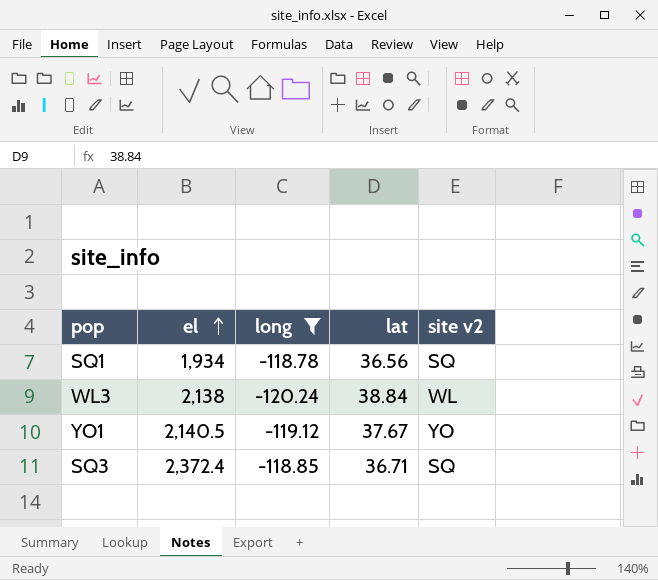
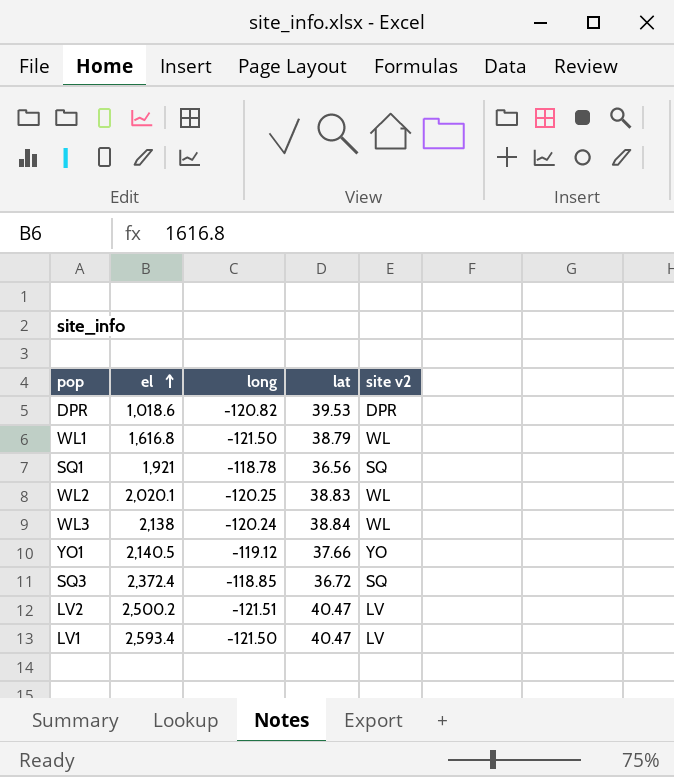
filter: long >= -120.24 -> none
SQ1 | el: 1,934 -> 1,921
YO1 | lat: 37.67 -> 37.66
SQ3 | lat: 36.71 -> 36.72

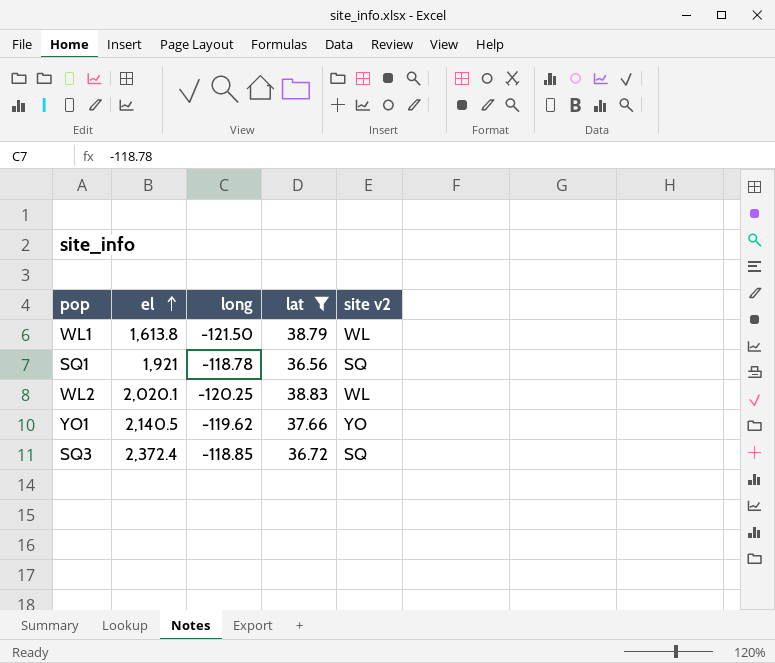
filter: none -> lat <= 38.83
WL1 | el: 1,616.8 -> 1,613.8
YO1 | long: -119.12 -> -119.62

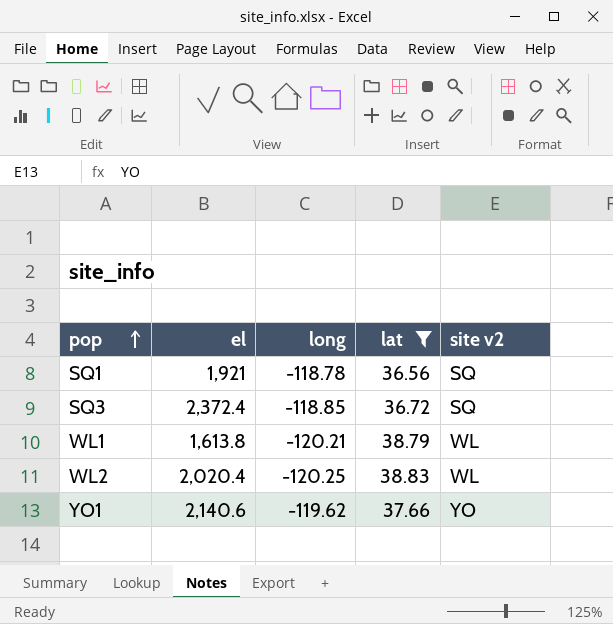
row order: el ascending -> pop ascending
WL1 | long: -121.50 -> -120.21
WL2 | el: 2,020.1 -> 2,020.4
YO1 | el: 2,140.5 -> 2,140.6

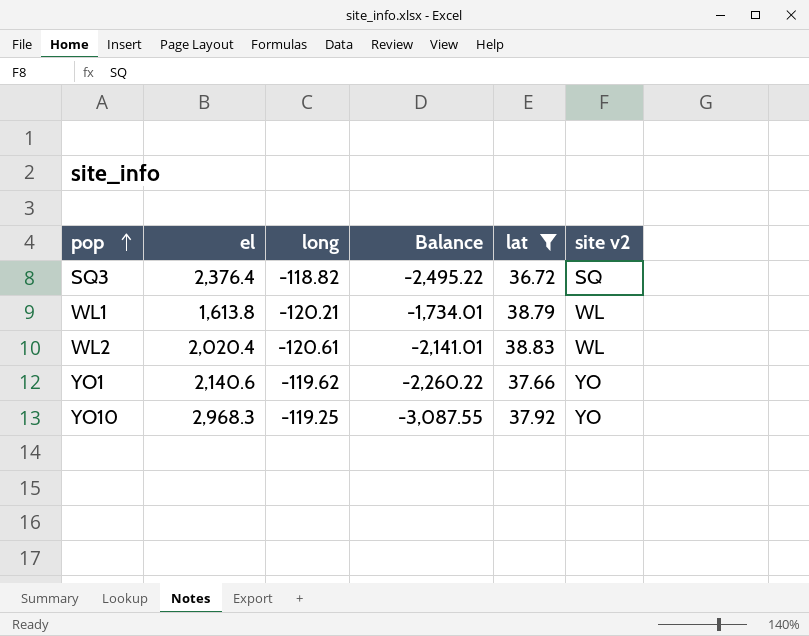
column Balance | formula: none -> [long] - [el]
row SQ1: 1,921 | -118.78 | 36.56 | SQ -> none
SQ3 | el: 2,372.4 -> 2,376.4
SQ3 | long: -118.85 -> -118.82
WL2 | long: -120.25 -> -120.61
row YO10: none -> 2,968.3 | -119.25 | -3,087.55 | 37.92 | YO

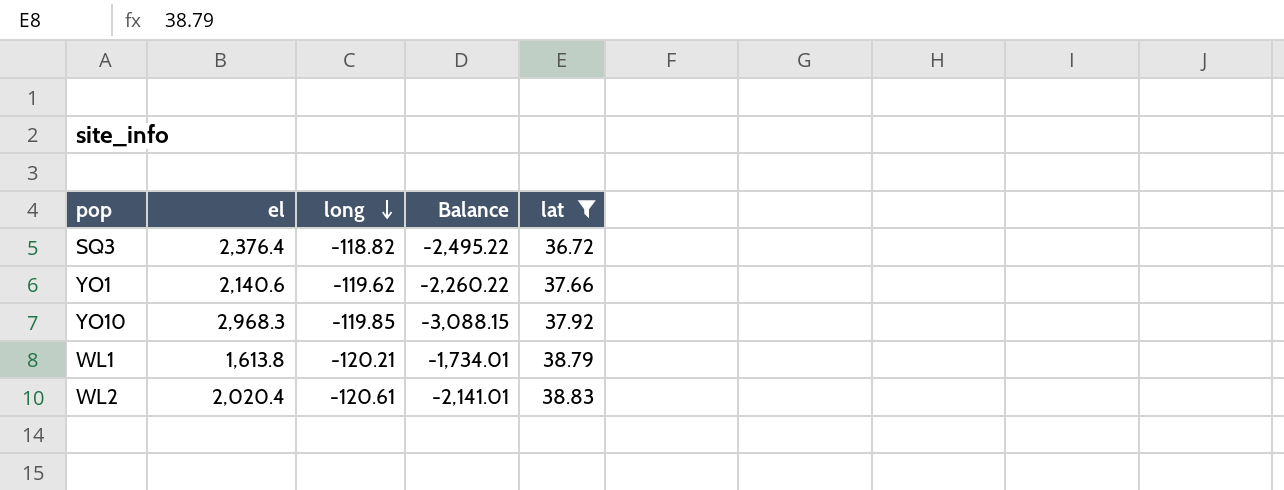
row order: pop ascending -> long descending
column site v2 | position: 6 -> none
YO10 | long: -119.25 -> -119.85
YO10 | Balance: -3,087.55 -> -3,088.15

